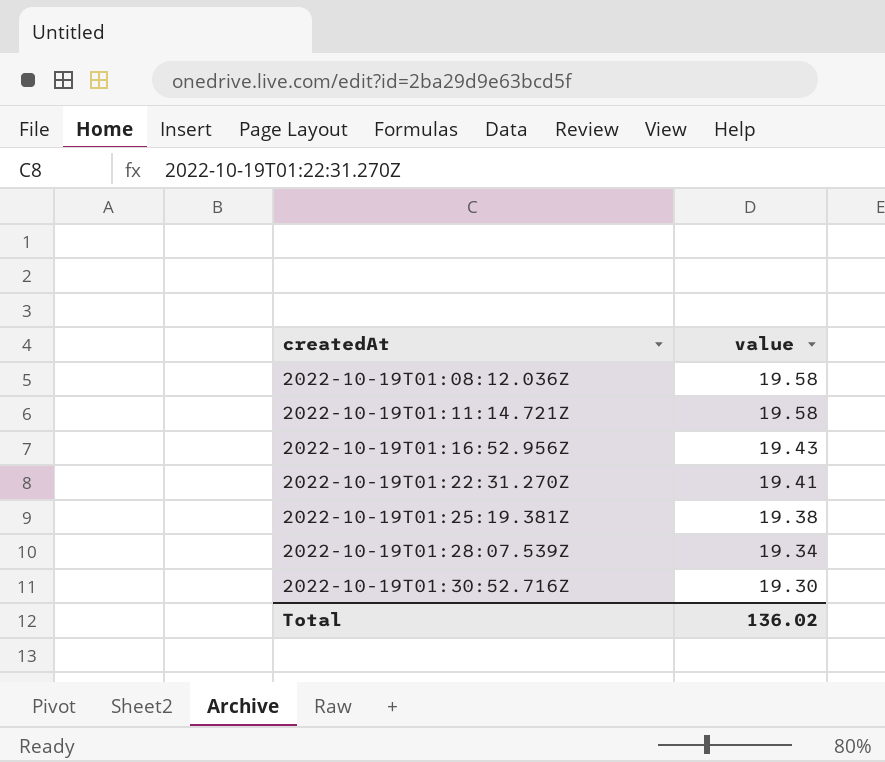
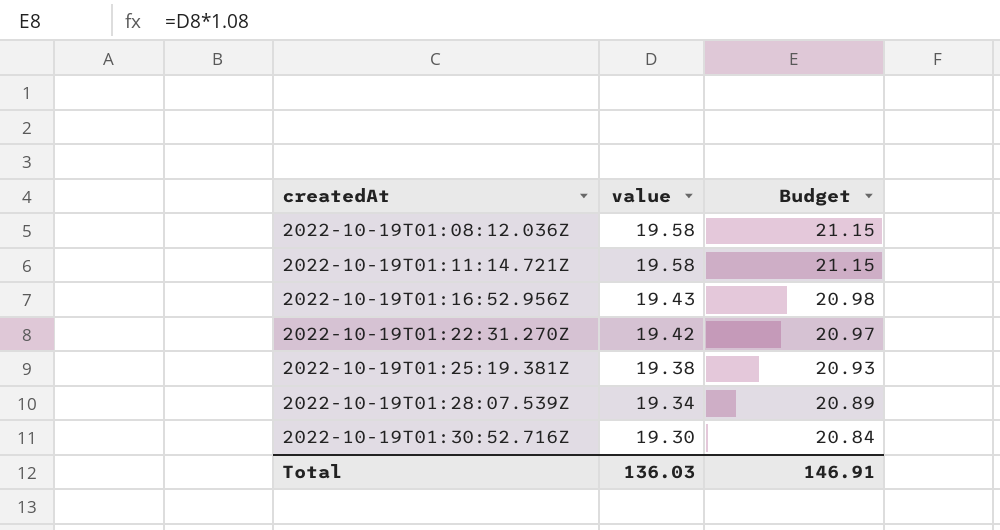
column Budget | formula: none -> [value] * 1.08
2022-10-19T01:22:31.270Z | value: 19.41 -> 19.42
Total | value: 136.02 -> 136.03

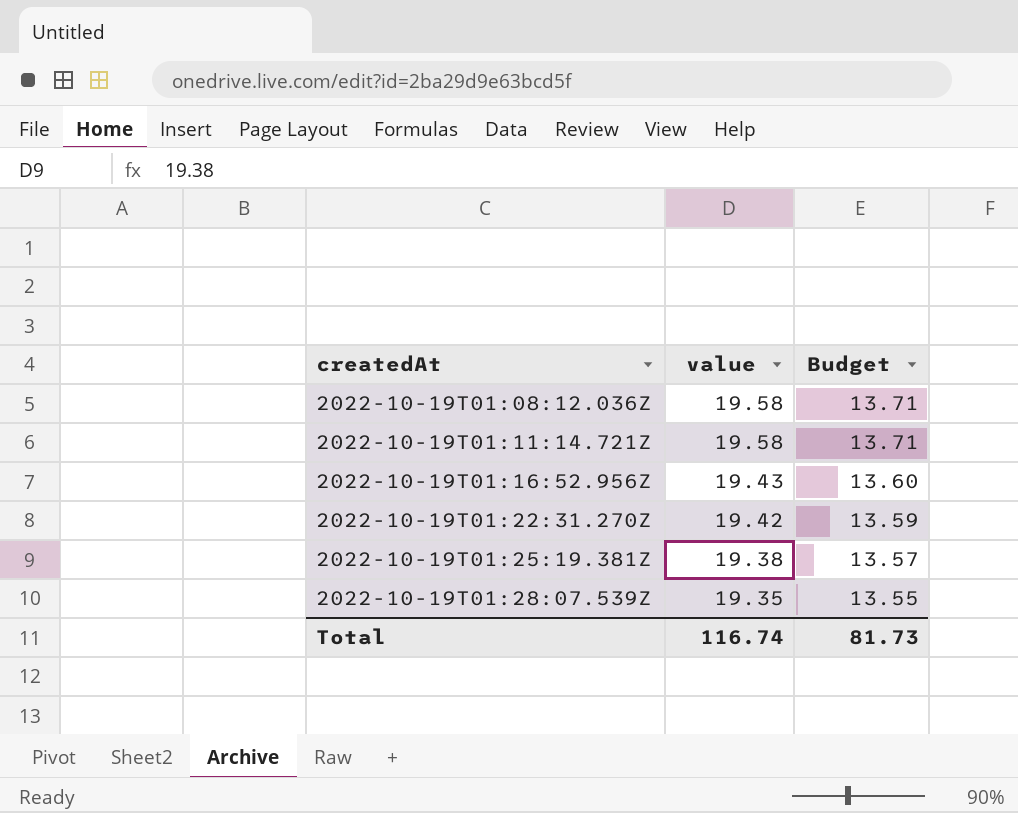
column Budget | formula: [value] * 1.08 -> [value] * 0.7
row 2022-10-19T01:30:52.716Z: 19.30 | 20.84 -> none
2022-10-19T01:28:07.539Z | value: 19.34 -> 19.35
Total | value: 136.03 -> 116.74
Total | Budget: 146.91 -> 81.73

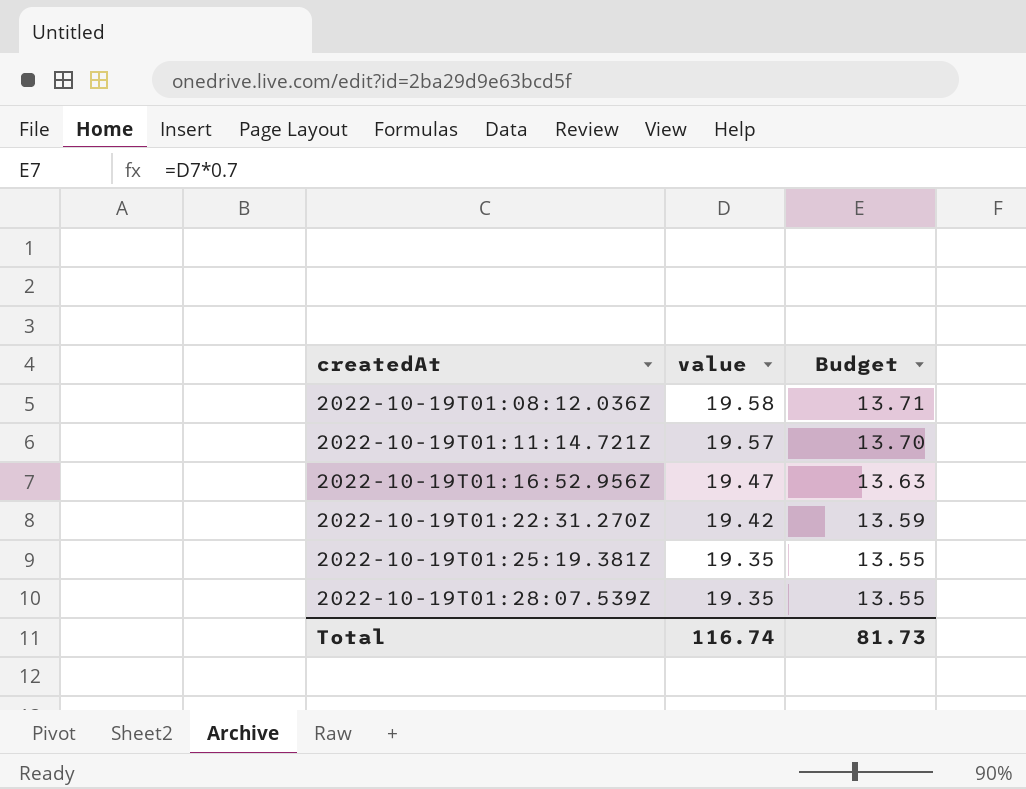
2022-10-19T01:11:14.721Z | value: 19.58 -> 19.57
2022-10-19T01:11:14.721Z | Budget: 13.71 -> 13.70
2022-10-19T01:16:52.956Z | value: 19.43 -> 19.47
2022-10-19T01:16:52.956Z | Budget: 13.60 -> 13.63
2022-10-19T01:25:19.381Z | value: 19.38 -> 19.35
2022-10-19T01:25:19.381Z | Budget: 13.57 -> 13.55

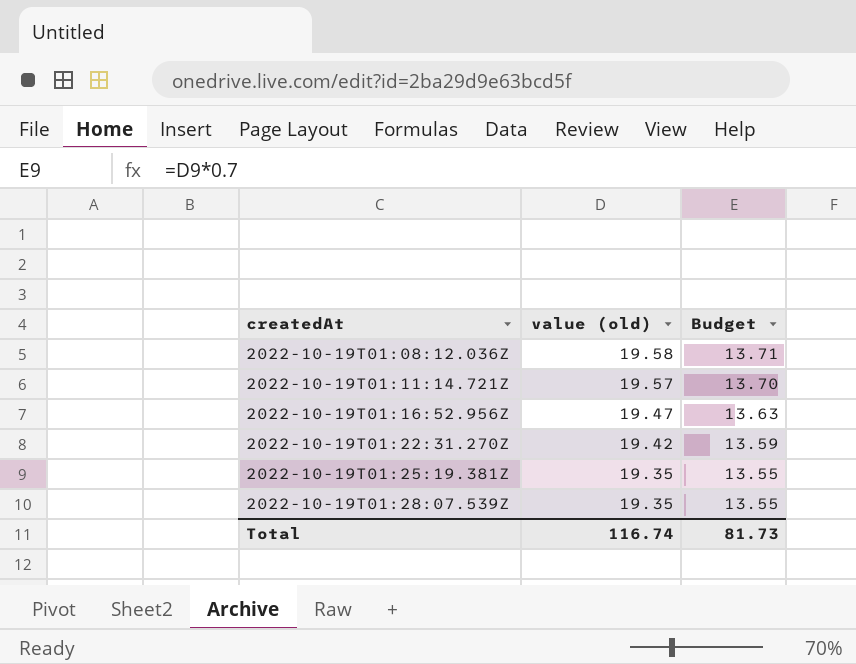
column name: value -> value (old)

